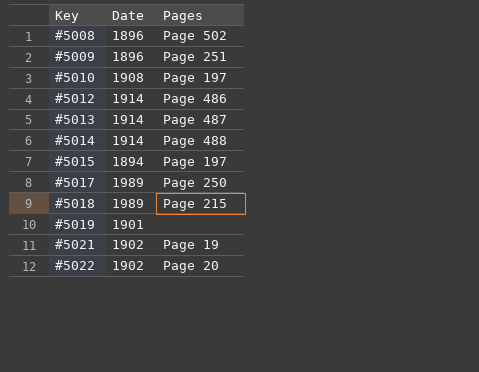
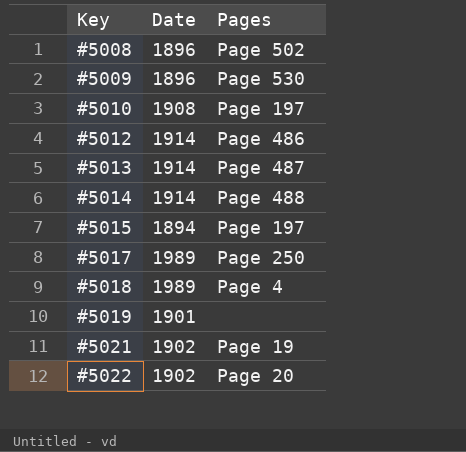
#5009 | Pages: Page 251 -> Page 530
#5018 | Pages: Page 215 -> Page 4

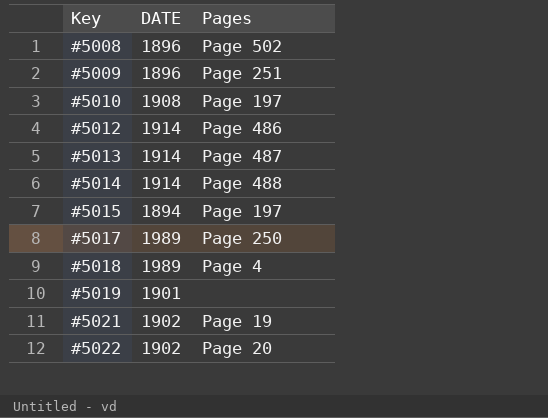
column name: Date -> DATE
#5009 | Pages: Page 530 -> Page 251

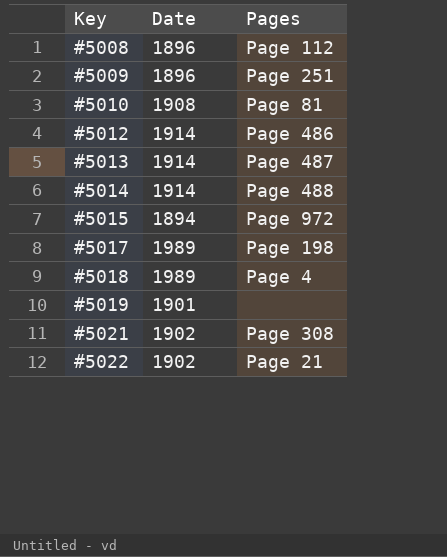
column name: DATE -> Date
#5008 | Pages: Page 502 -> Page 112
#5010 | Pages: Page 197 -> Page 81
#5015 | Pages: Page 197 -> Page 972
#5017 | Pages: Page 250 -> Page 198
#5021 | Pages: Page 19 -> Page 308
#5022 | Pages: Page 20 -> Page 21

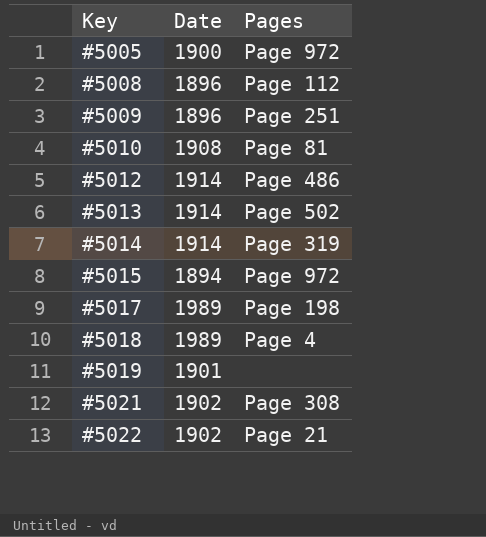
row #5005: none -> 1900 | Page 972
#5013 | Pages: Page 487 -> Page 502
#5014 | Pages: Page 488 -> Page 319

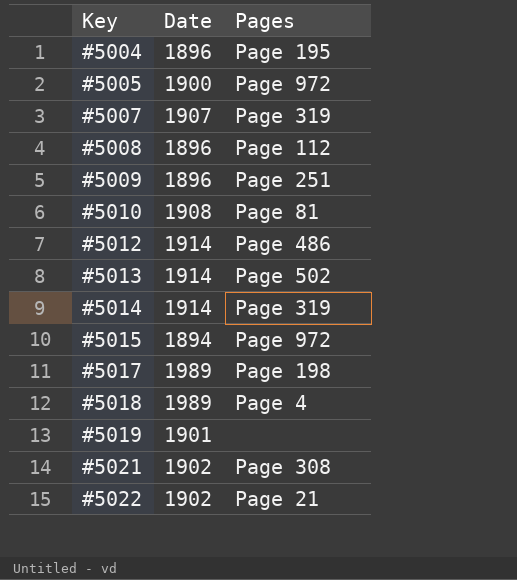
row #5004: none -> 1896 | Page 195
row #5007: none -> 1907 | Page 319

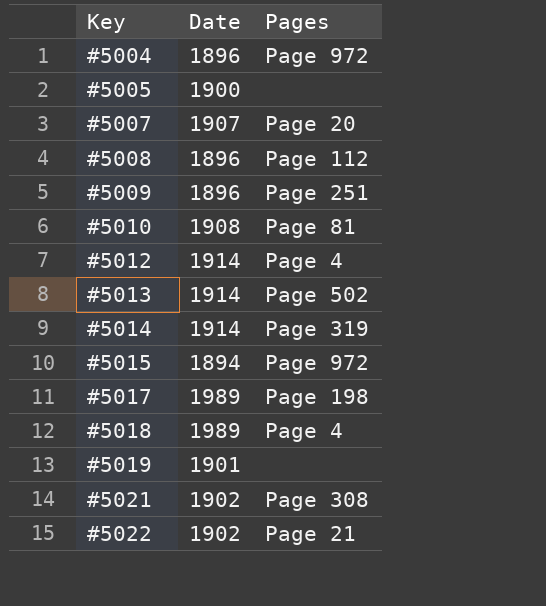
#5004 | Pages: Page 195 -> Page 972
#5005 | Pages: Page 972 -> none
#5007 | Pages: Page 319 -> Page 20
#5012 | Pages: Page 486 -> Page 4

